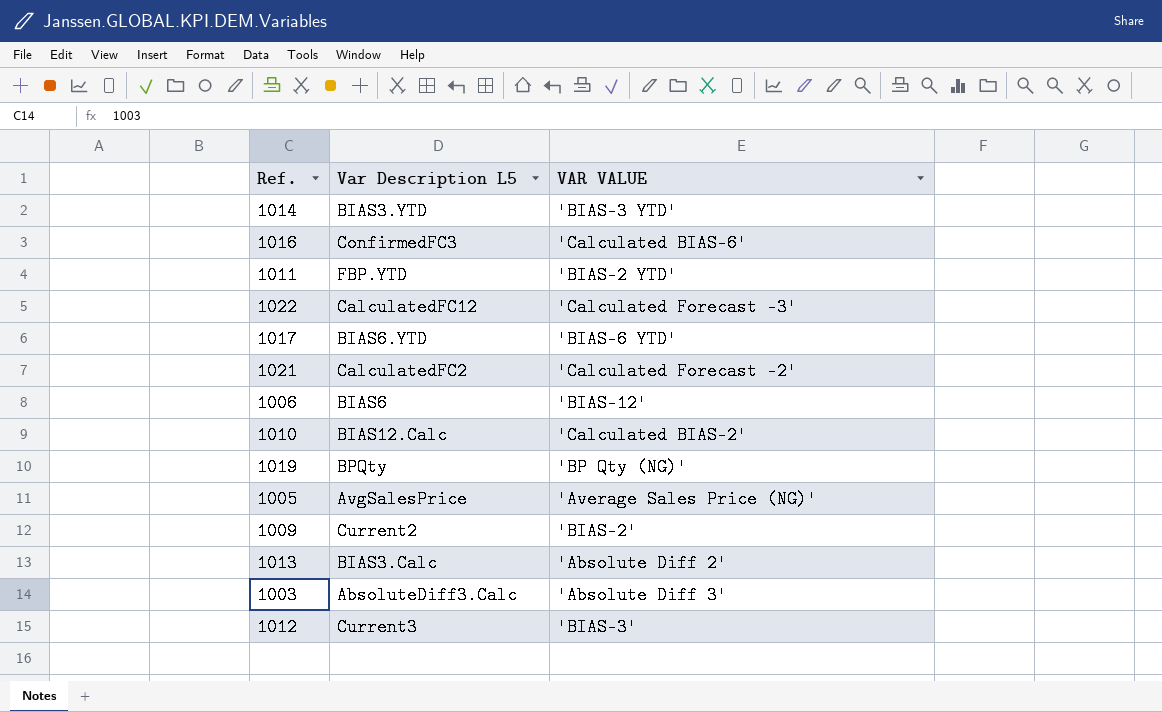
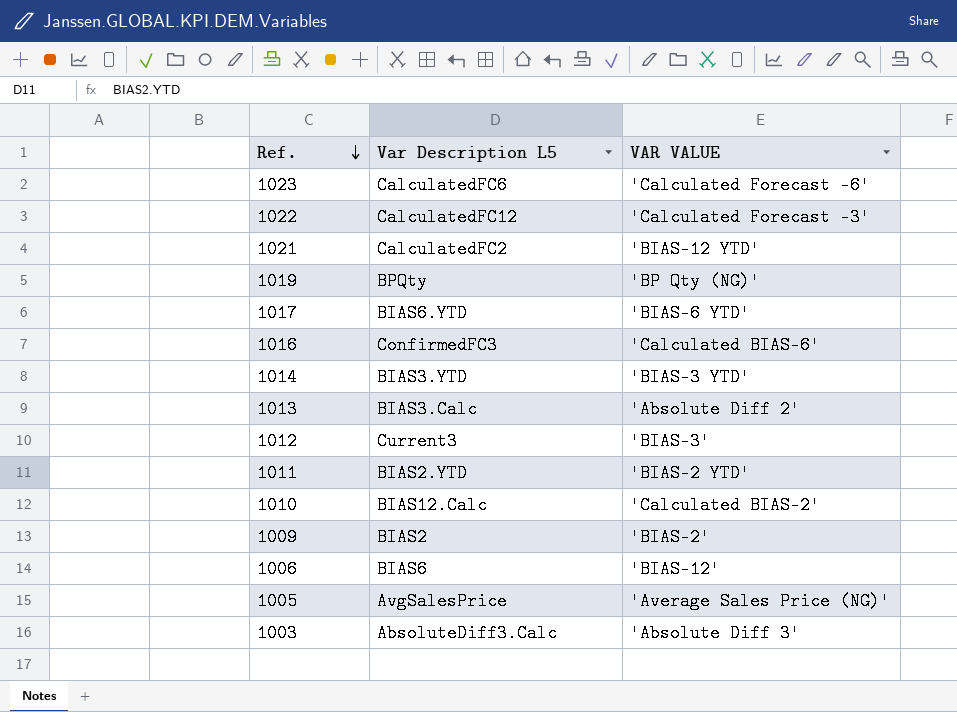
row order: none -> Ref. descending
row 1023: none -> CalculatedFC6 | 'Calculated Forecast -6'
1021 | VAR VALUE: 'Calculated Forecast -2' -> 'BIAS-12 YTD'
1011 | Var Description L5: FBP.YTD -> BIAS2.YTD
1009 | Var Description L5: Current2 -> BIAS2

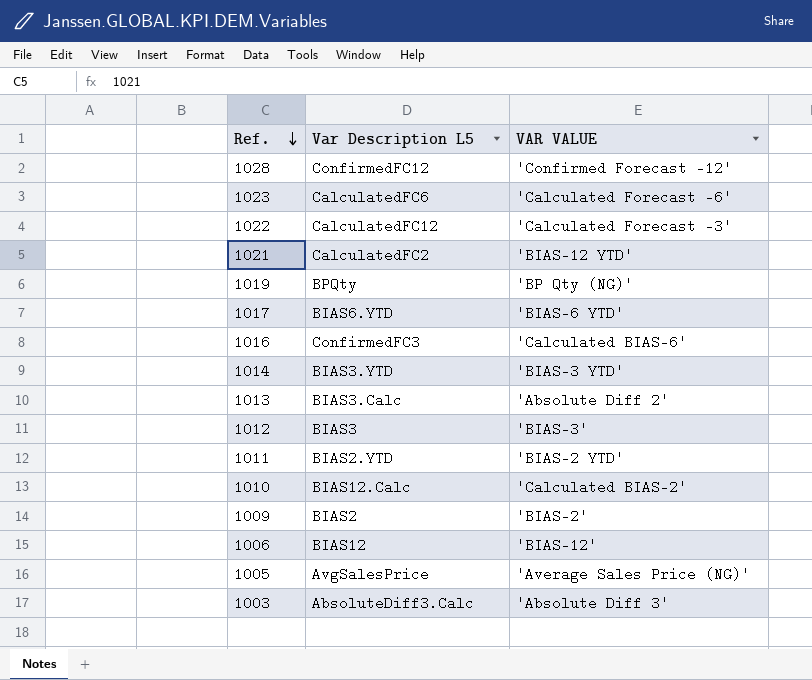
row 1028: none -> ConfirmedFC12 | 'Confirmed Forecast -12'
1012 | Var Description L5: Current3 -> BIAS3
1006 | Var Description L5: BIAS6 -> BIAS12

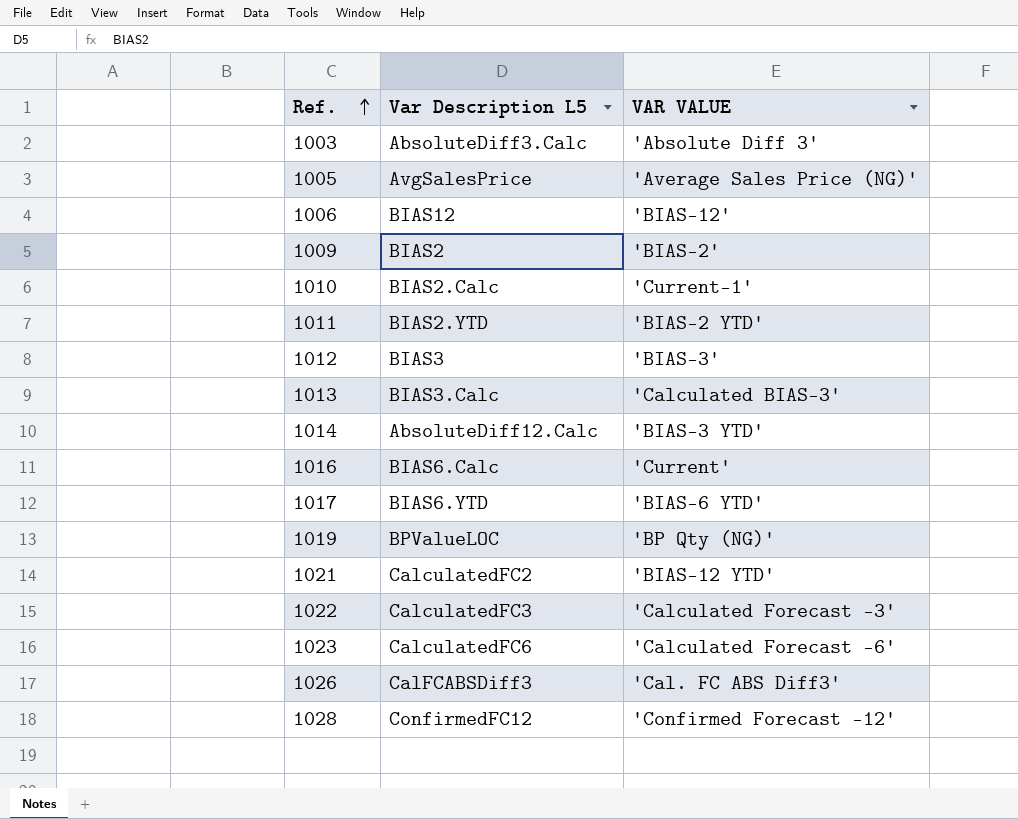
row order: Ref. descending -> Ref. ascending
1010 | Var Description L5: BIAS12.Calc -> BIAS2.Calc
1010 | VAR VALUE: 'Calculated BIAS-2' -> 'Current-1'
1013 | VAR VALUE: 'Absolute Diff 2' -> 'Calculated BIAS-3'
1014 | Var Description L5: BIAS3.YTD -> AbsoluteDiff12.Calc
1016 | Var Description L5: ConfirmedFC3 -> BIAS6.Calc
1016 | VAR VALUE: 'Calculated BIAS-6' -> 'Current'
1019 | Var Description L5: BPQty -> BPValueLOC
1022 | Var Description L5: CalculatedFC12 -> CalculatedFC3
row 1026: none -> CalFCABSDiff3 | 'Cal. FC ABS Diff3'

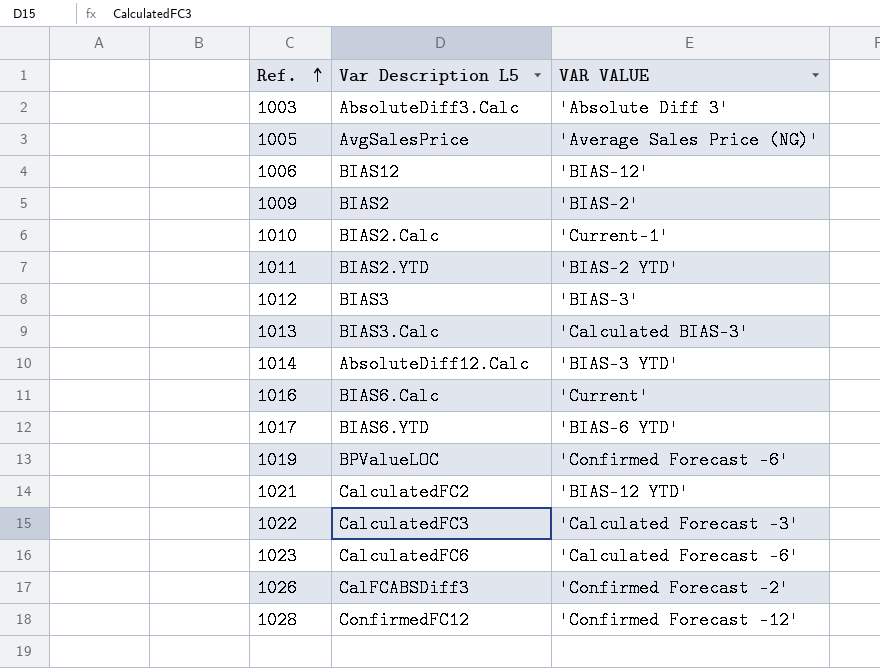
1019 | VAR VALUE: 'BP Qty (NG)' -> 'Confirmed Forecast -6'
1026 | VAR VALUE: 'Cal. FC ABS Diff3' -> 'Confirmed Forecast -2'

